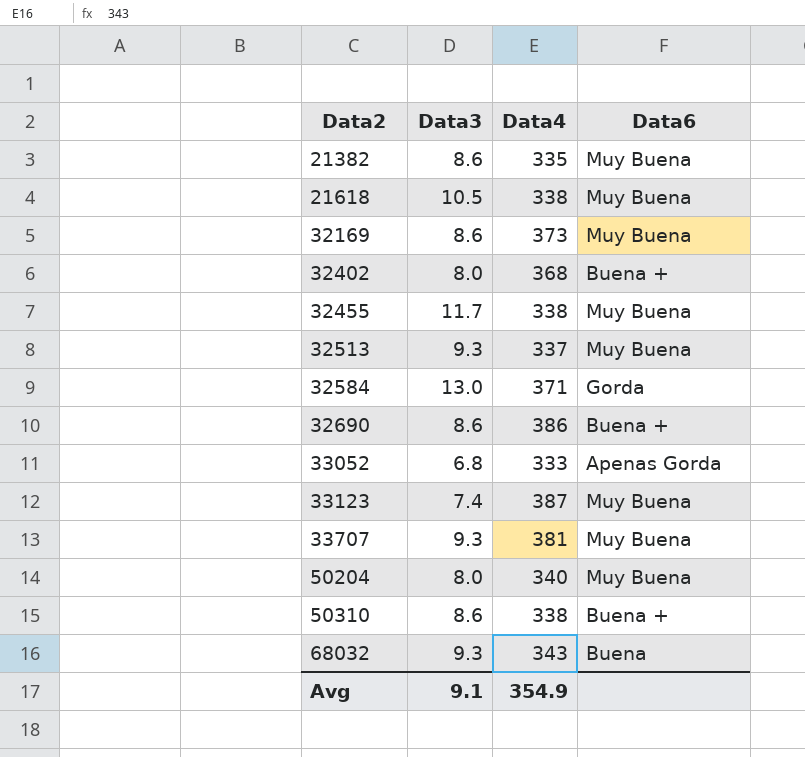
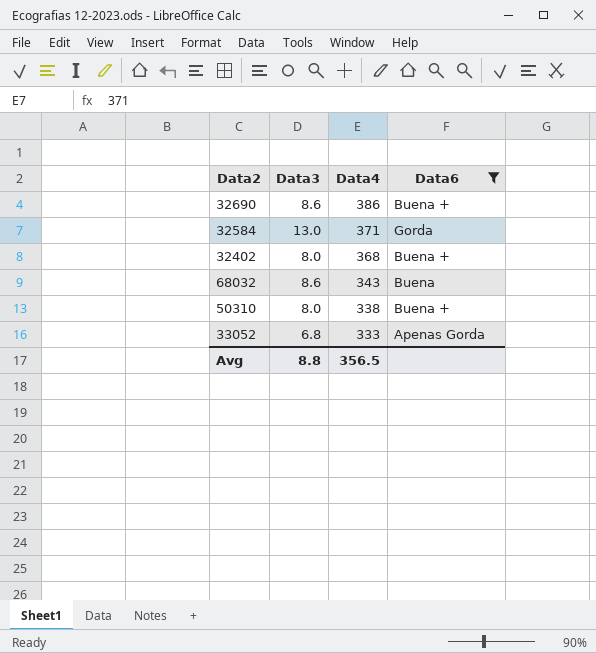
filter: none -> Data6 != Muy Buena
row order: Data2 ascending -> Data4 descending
68032 | Data3: 9.3 -> 8.6
50310 | Data3: 8.6 -> 8.0
Avg | Data3: 9.1 -> 8.8
Avg | Data4: 354.9 -> 356.5

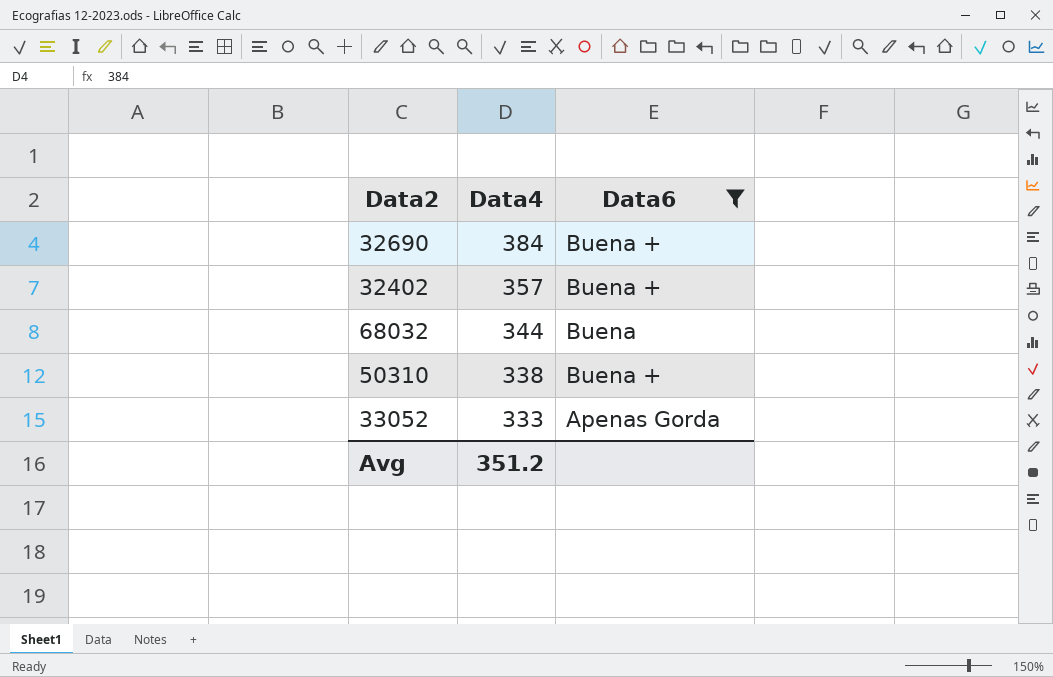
column Data3 | position: 2 -> none
row 32584: 13.0 | 371 | Gorda -> none
32690 | Data4: 386 -> 384
32402 | Data4: 368 -> 357
68032 | Data4: 343 -> 344
Avg | Data4: 356.5 -> 351.2

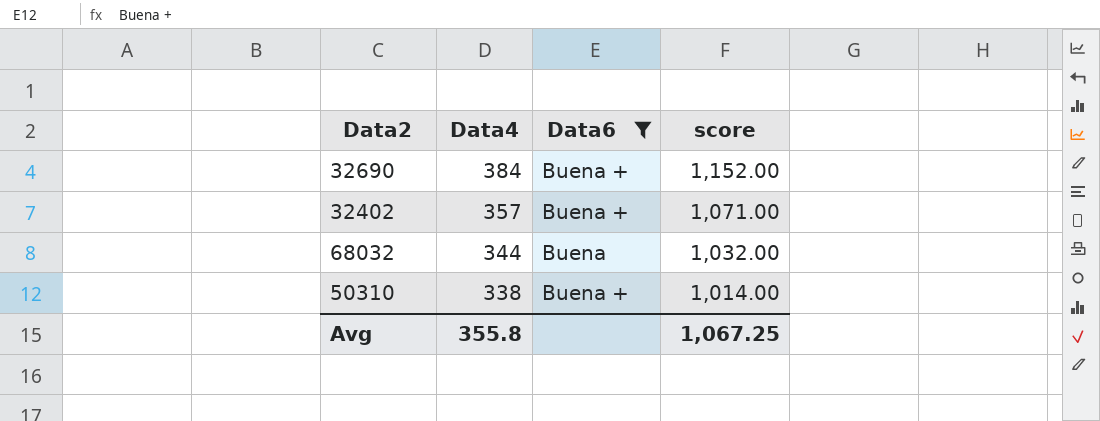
column score | formula: none -> [Data4] * 3
row 33052: 333 | Apenas Gorda -> none
Avg | Data4: 351.2 -> 355.8

